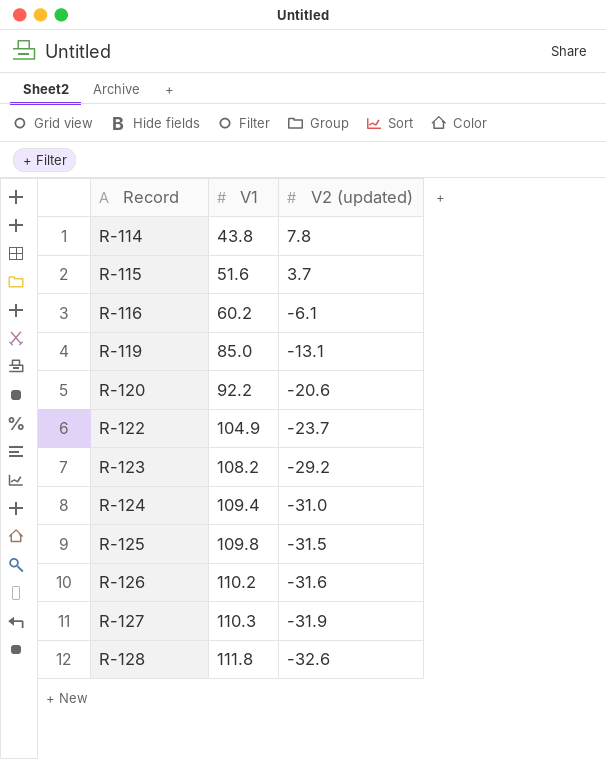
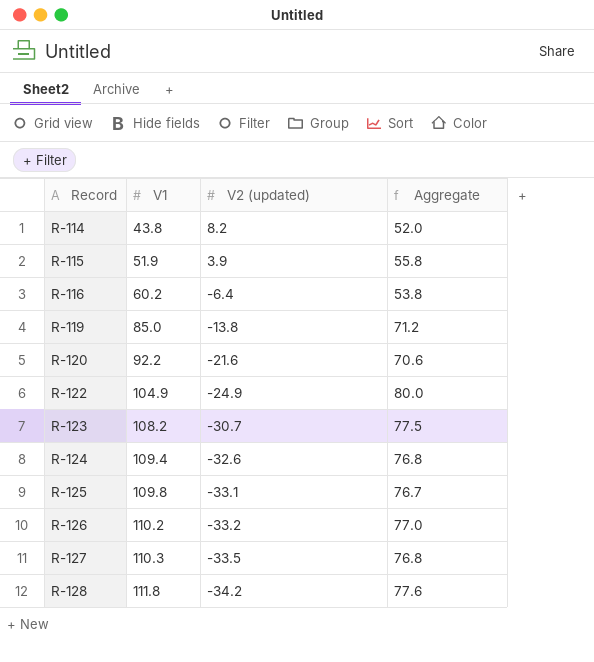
column Aggregate | formula: none -> [V1] + [V2 (updated)]
R-114 | V2 (updated): 7.8 -> 8.2
R-115 | V1: 51.6 -> 51.9
R-115 | V2 (updated): 3.7 -> 3.9
R-116 | V2 (updated): -6.1 -> -6.4
R-119 | V2 (updated): -13.1 -> -13.8
R-120 | V2 (updated): -20.6 -> -21.6
R-122 | V2 (updated): -23.7 -> -24.9
R-123 | V2 (updated): -29.2 -> -30.7
R-124 | V2 (updated): -31.0 -> -32.6
R-125 | V2 (updated): -31.5 -> -33.1
R-126 | V2 (updated): -31.6 -> -33.2
R-127 | V2 (updated): -31.9 -> -33.5
R-128 | V2 (updated): -32.6 -> -34.2

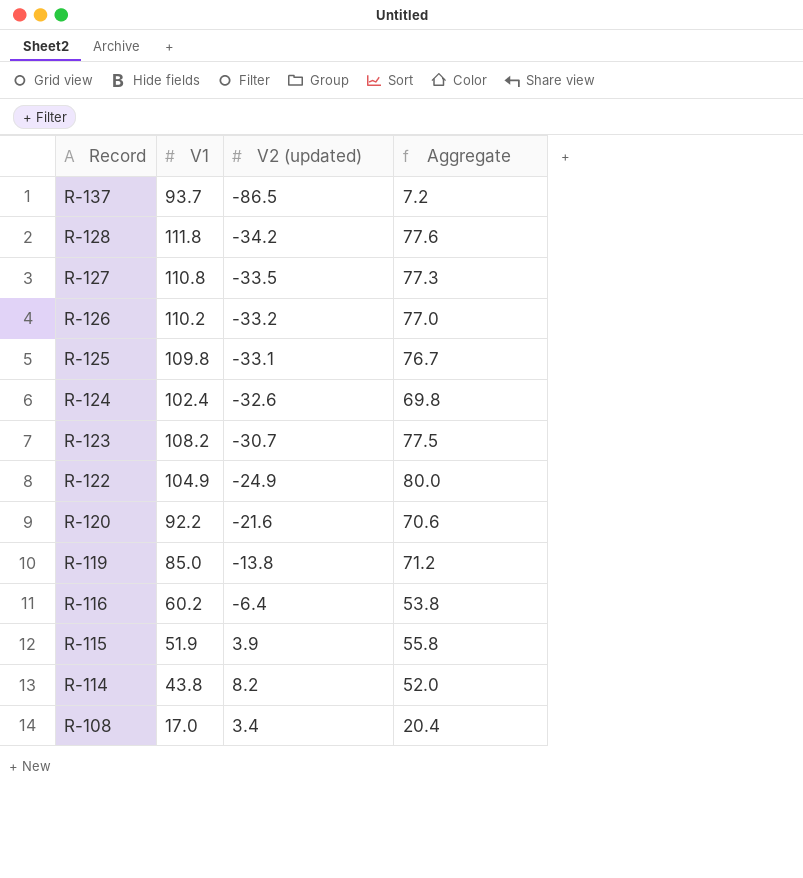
row order: Record ascending -> Record descending
row R-137: none -> 93.7 | -86.5 | 7.2
R-127 | V1: 110.3 -> 110.8
R-127 | Aggregate: 76.8 -> 77.3
R-124 | V1: 109.4 -> 102.4
R-124 | Aggregate: 76.8 -> 69.8
row R-108: none -> 17.0 | 3.4 | 20.4

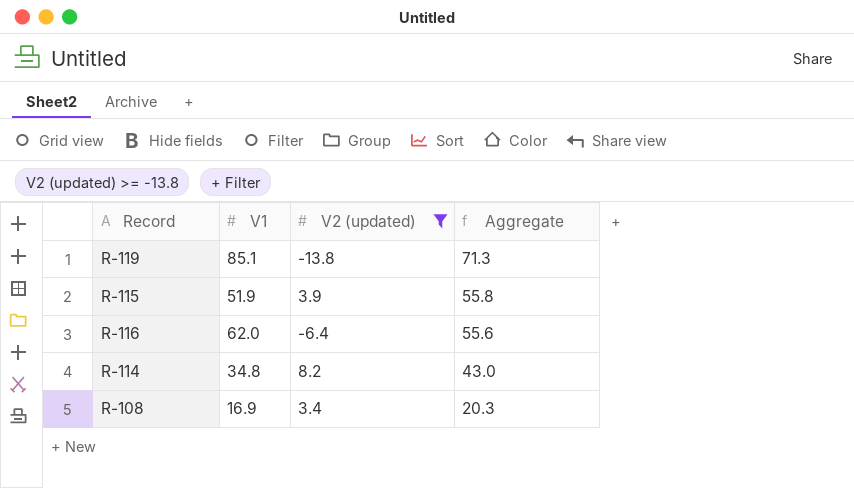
filter: none -> V2 (updated) >= -13.8
row order: Record descending -> Aggregate descending
R-119 | V1: 85.0 -> 85.1
R-119 | Aggregate: 71.2 -> 71.3
R-116 | V1: 60.2 -> 62.0
R-116 | Aggregate: 53.8 -> 55.6
R-114 | V1: 43.8 -> 34.8
R-114 | Aggregate: 52.0 -> 43.0
R-108 | V1: 17.0 -> 16.9
R-108 | Aggregate: 20.4 -> 20.3

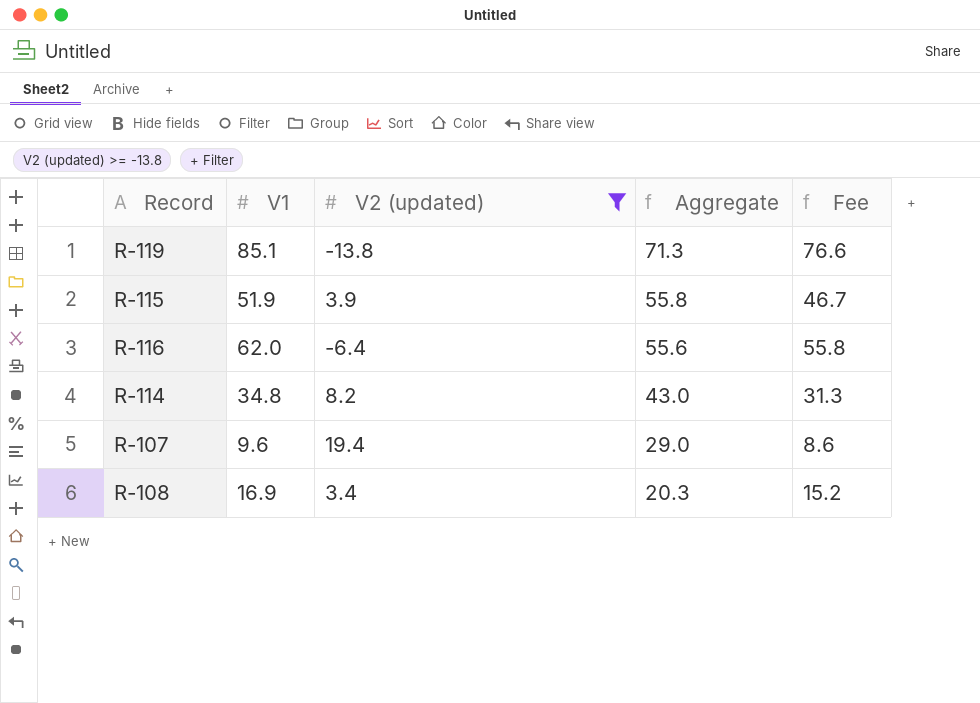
column Fee | formula: none -> [V1] * 0.9
row R-107: none -> 9.6 | 19.4 | 29.0 | 8.6

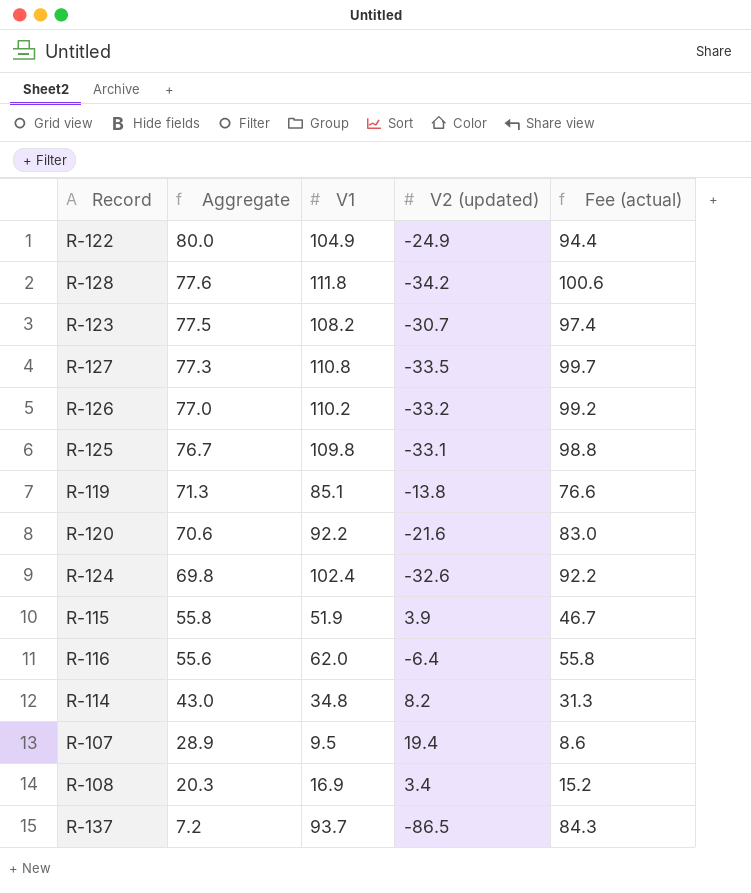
filter: V2 (updated) >= -13.8 -> none
column Aggregate | position: 4 -> 2
column name: Fee -> Fee (actual)
R-107 | Aggregate: 29.0 -> 28.9
R-107 | V1: 9.6 -> 9.5

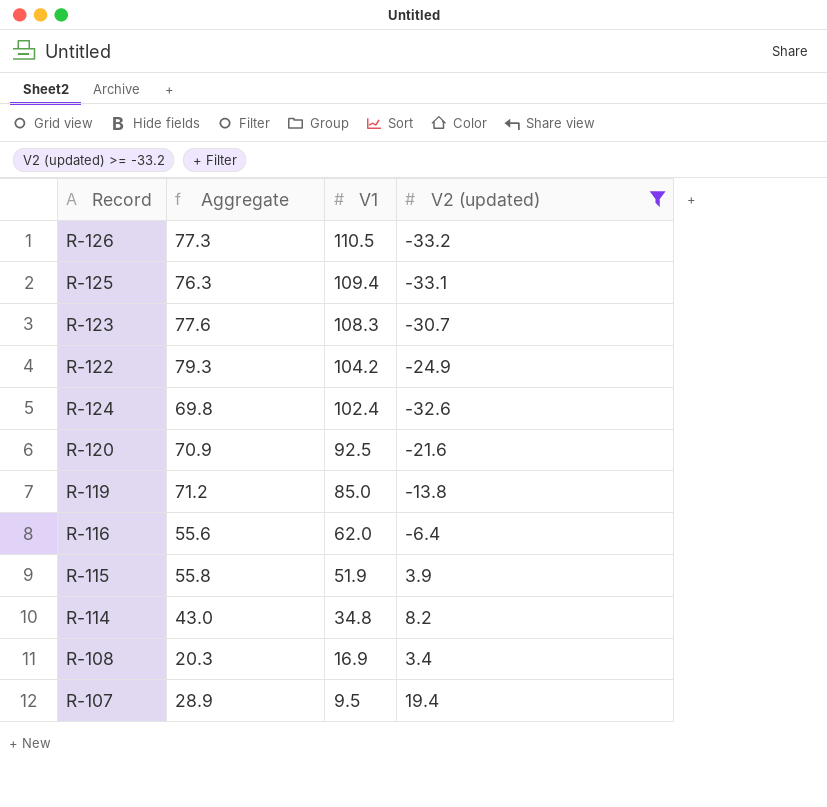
filter: none -> V2 (updated) >= -33.2
row order: Aggregate descending -> V1 descending
column Fee (actual) | formula: [V1] * 0.9 -> none
R-126 | Aggregate: 77.0 -> 77.3
R-126 | V1: 110.2 -> 110.5
R-125 | Aggregate: 76.7 -> 76.3
R-125 | V1: 109.8 -> 109.4
R-123 | Aggregate: 77.5 -> 77.6
R-123 | V1: 108.2 -> 108.3
R-122 | Aggregate: 80.0 -> 79.3
R-122 | V1: 104.9 -> 104.2
R-120 | Aggregate: 70.6 -> 70.9
R-120 | V1: 92.2 -> 92.5
R-119 | Aggregate: 71.3 -> 71.2
R-119 | V1: 85.1 -> 85.0

